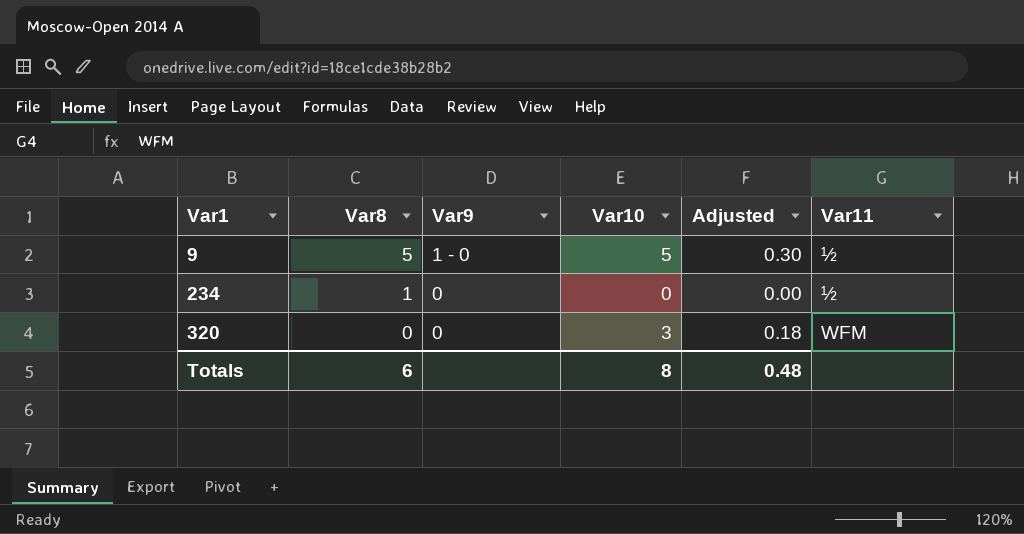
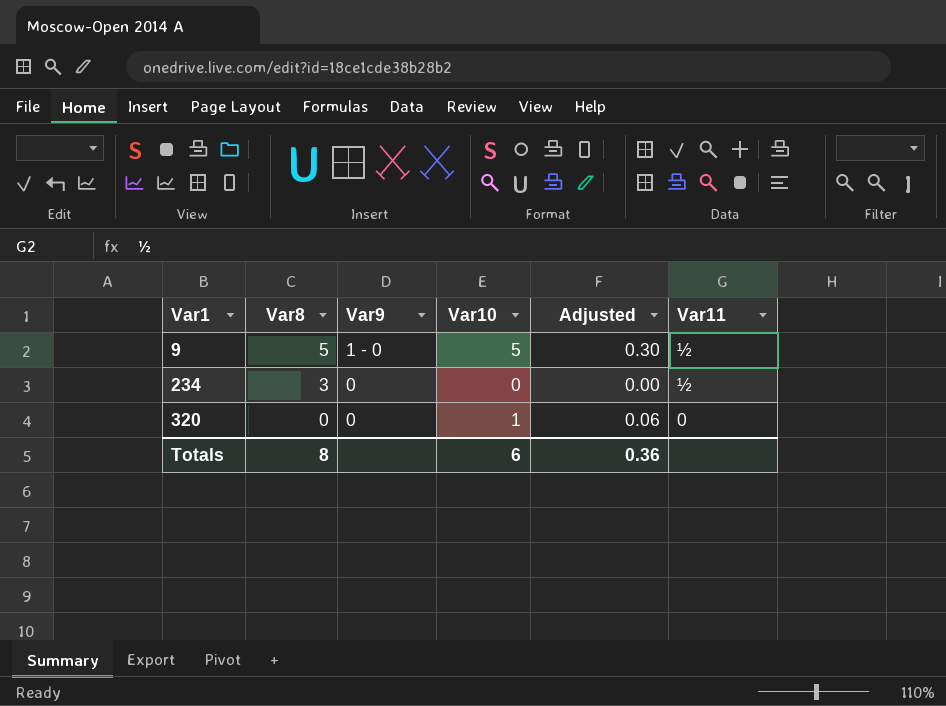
234 | Var8: 1 -> 3
320 | Var10: 3 -> 1
320 | Adjusted: 0.18 -> 0.06
320 | Var11: WFM -> 0
Totals | Var8: 6 -> 8
Totals | Var10: 8 -> 6
Totals | Adjusted: 0.48 -> 0.36

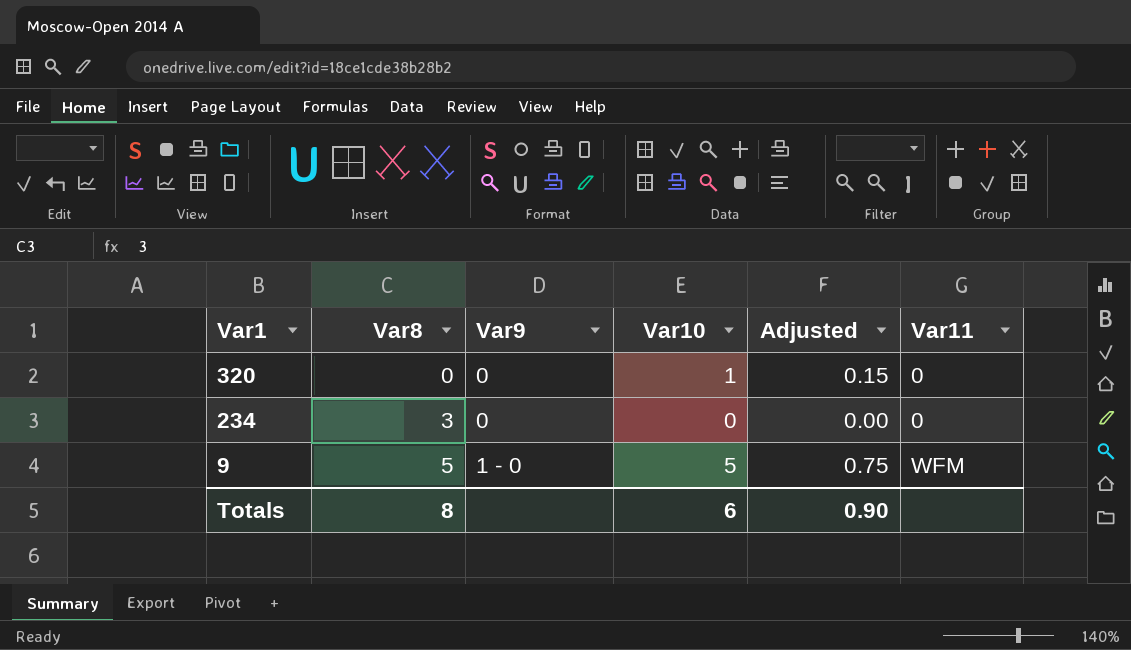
row order: Var1 ascending -> Var1 descending
column Adjusted | formula: [Var10] * 0.06 -> [Var10] * 0.15
234 | Var11: ½ -> 0
9 | Var11: ½ -> WFM
Totals | Adjusted: 0.36 -> 0.90

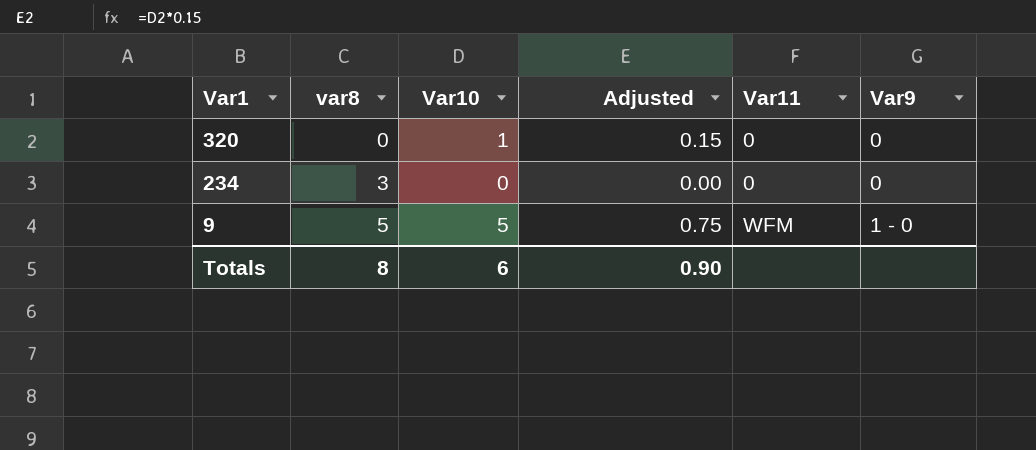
column name: Var8 -> var8
column Var9 | position: 3 -> 6

